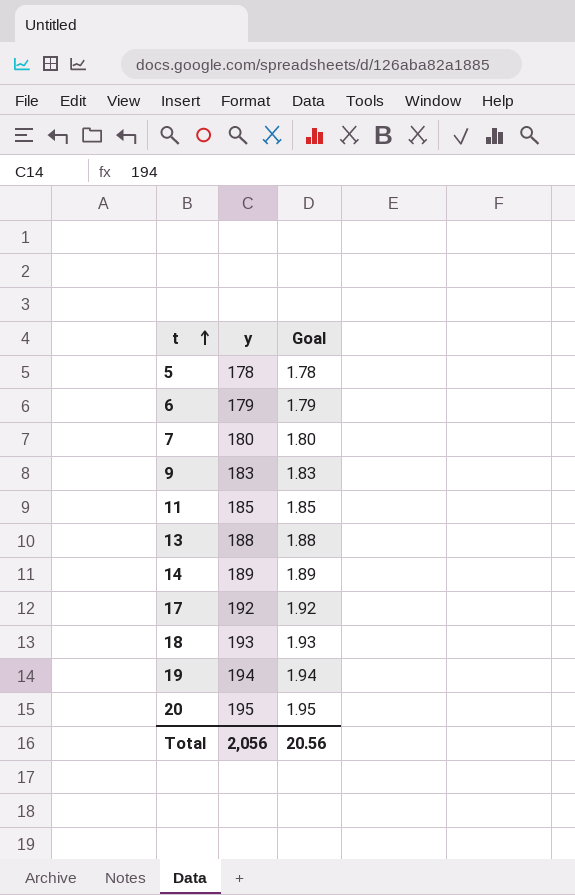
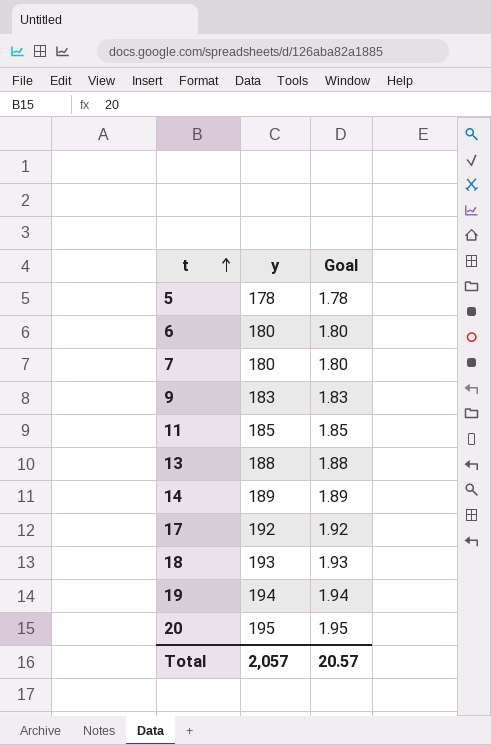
6 | y: 179 -> 180
6 | Goal: 1.79 -> 1.80
Total | y: 2,056 -> 2,057
Total | Goal: 20.56 -> 20.57

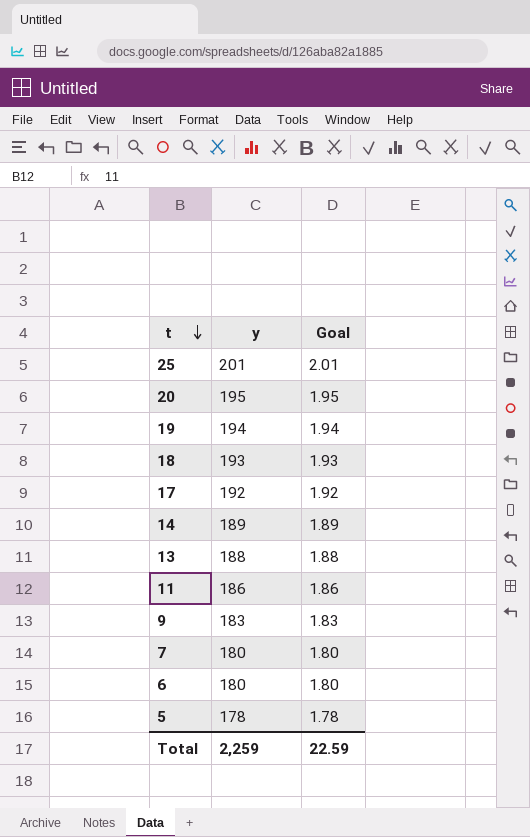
row order: t ascending -> t descending
row 25: none -> 201 | 2.01
11 | y: 185 -> 186
11 | Goal: 1.85 -> 1.86
Total | y: 2,057 -> 2,259
Total | Goal: 20.57 -> 22.59

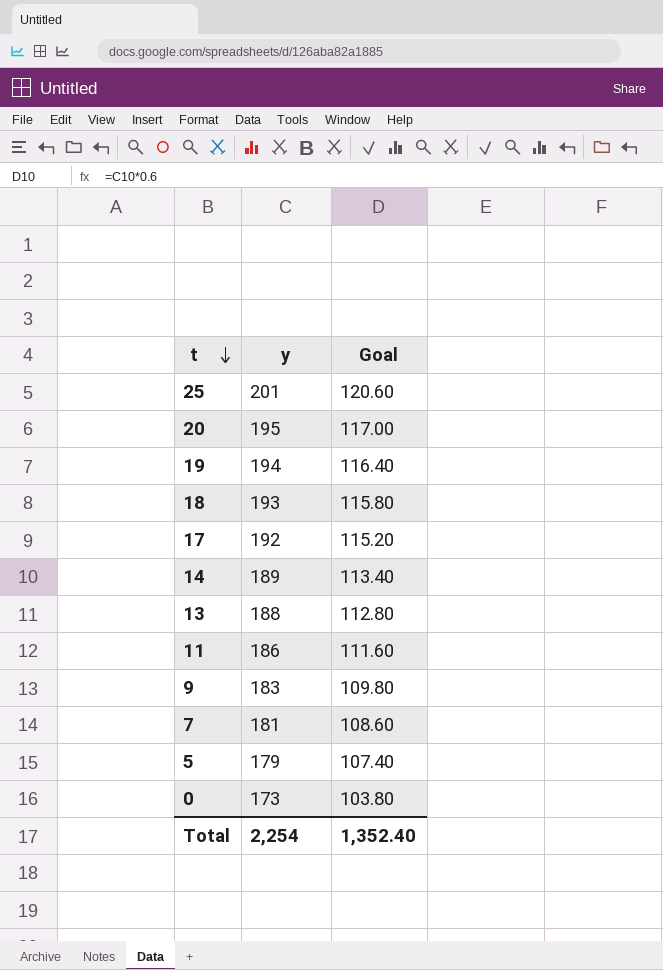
column Goal | formula: [y] * 0.01 -> [y] * 0.6
row 6: 180 | 1.80 -> none
7 | y: 180 -> 181
5 | y: 178 -> 179
row 0: none -> 173 | 103.80
Total | y: 2,259 -> 2,254
Total | Goal: 22.59 -> 1,352.40

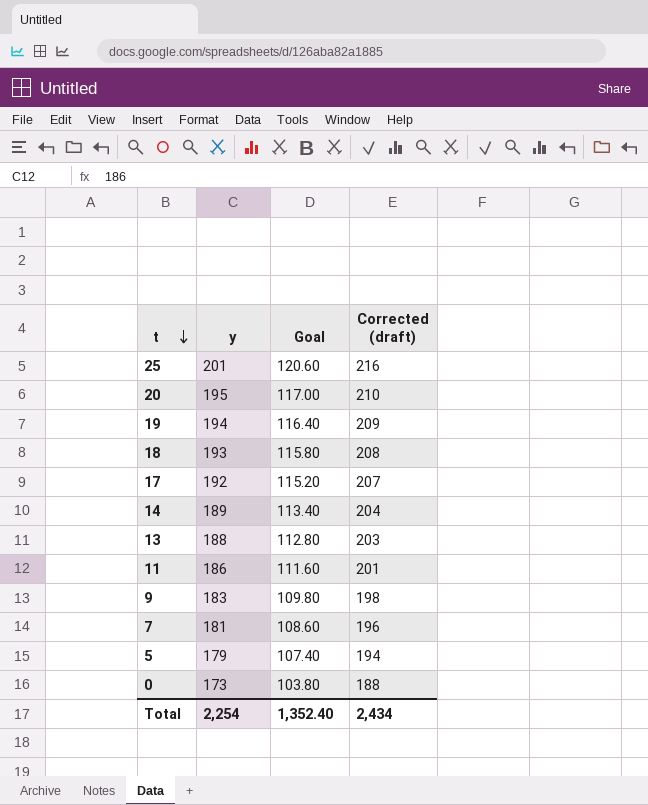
column Corrected (draft) | formula: none -> [y] + 15

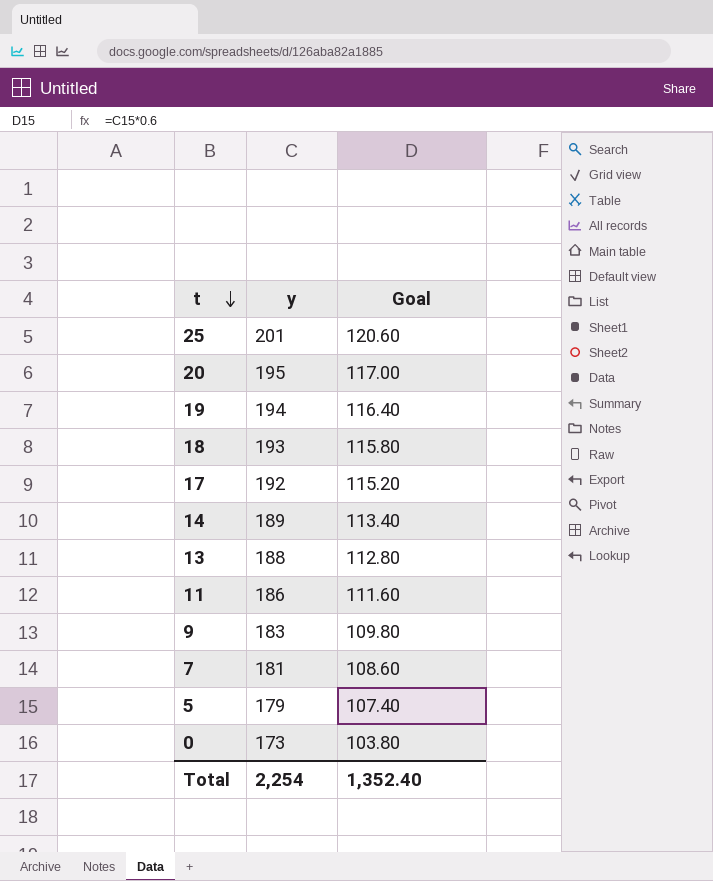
column Corrected (draft) | formula: [y] + 15 -> none

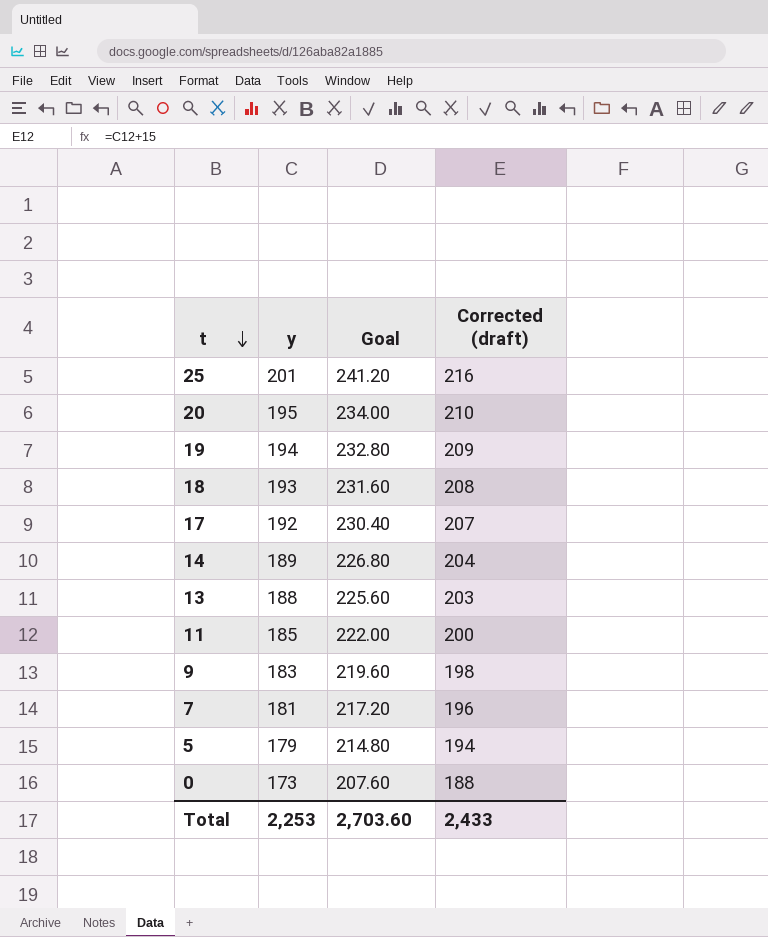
column Goal | formula: [y] * 0.6 -> [y] * 1.2
column Corrected (draft) | formula: none -> [y] + 15
11 | y: 186 -> 185
Total | y: 2,254 -> 2,253
Total | Goal: 1,352.40 -> 2,703.60

